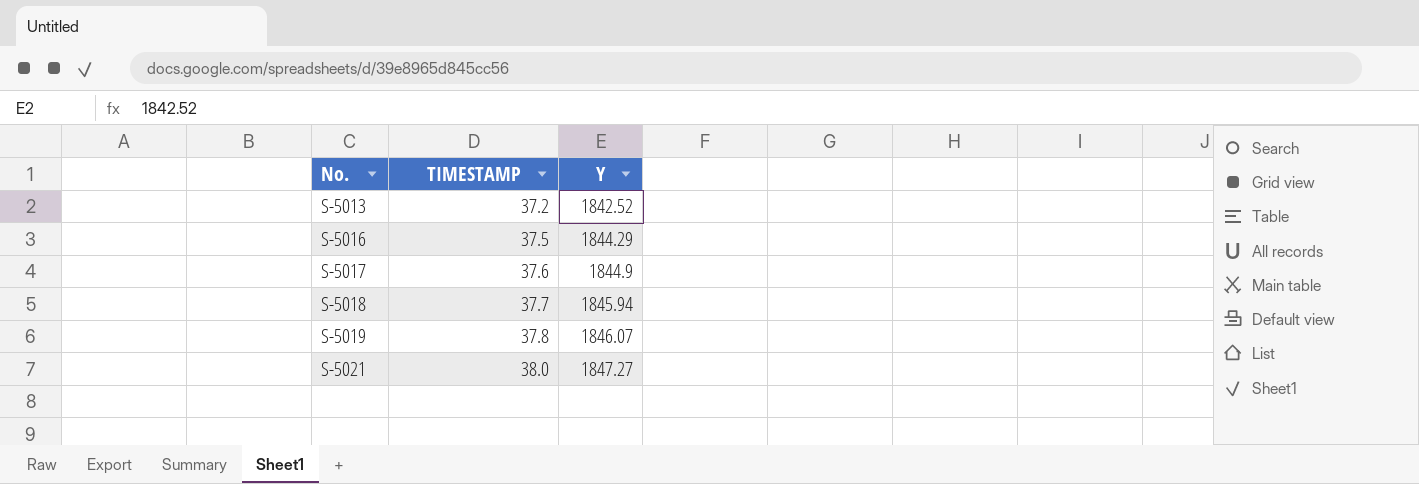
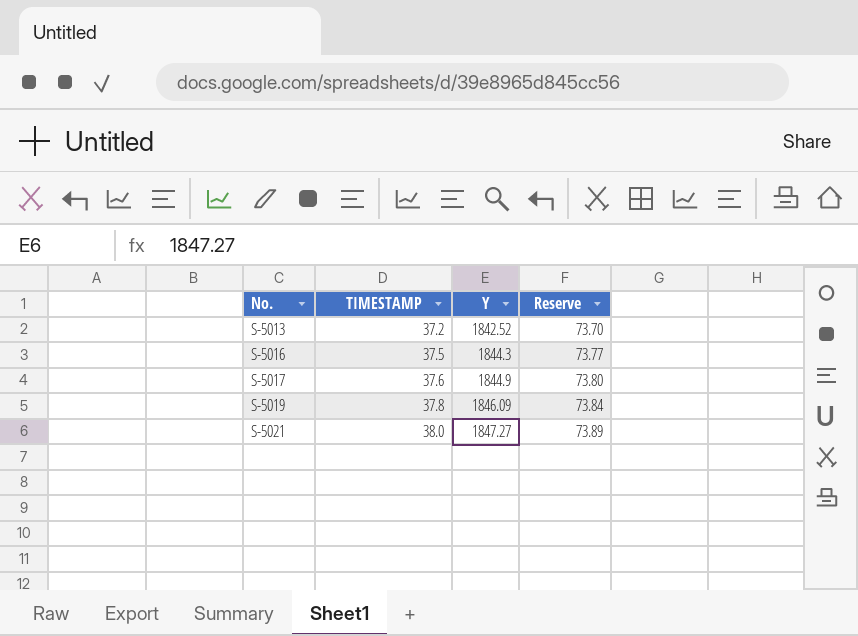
column Reserve | formula: none -> [Y] * 0.04
row S-5018: 37.7 | 1845.94 -> none
S-5016 | Y: 1844.29 -> 1844.3
S-5019 | Y: 1846.07 -> 1846.09

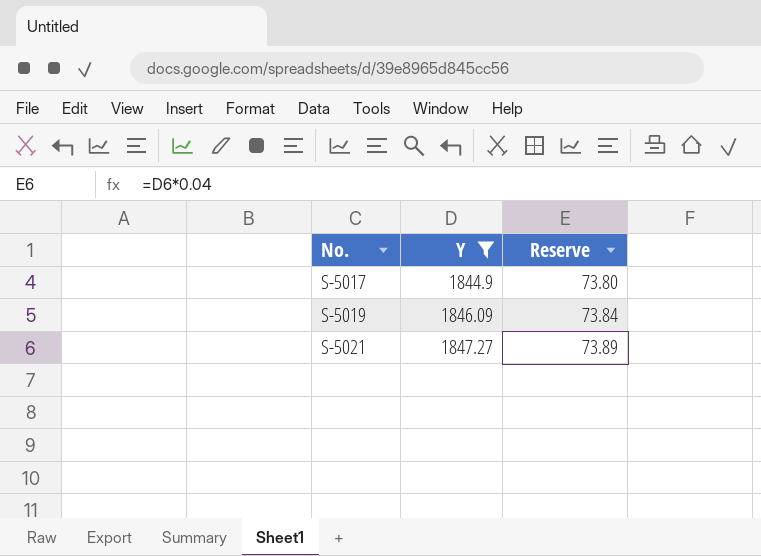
filter: none -> Y >= 1844.9
column TIMESTAMP | position: 2 -> none

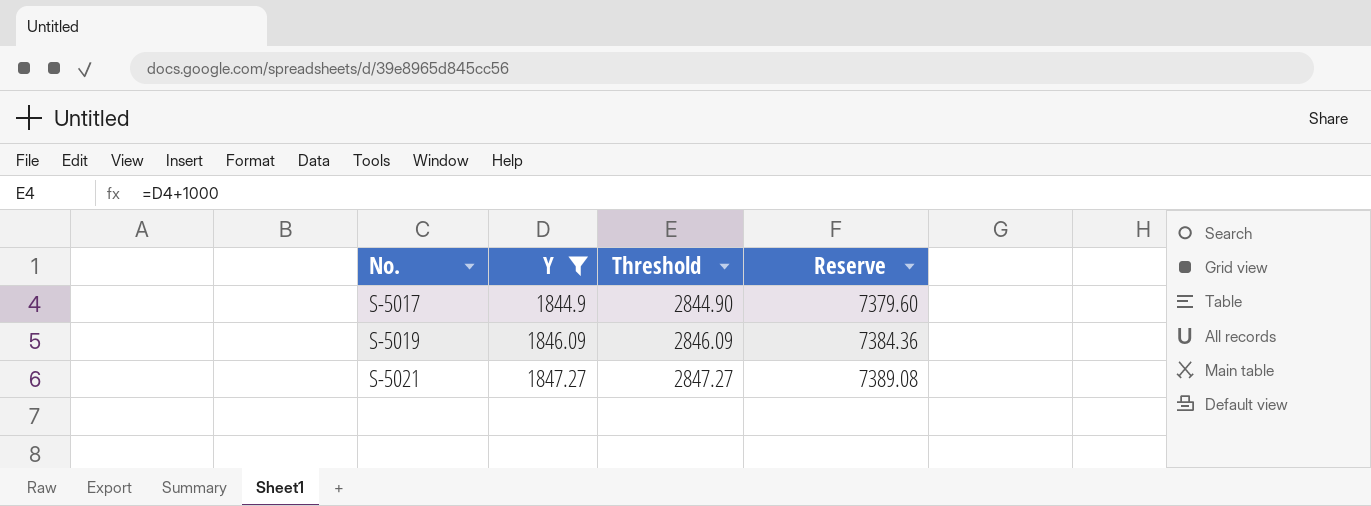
column Threshold | formula: none -> [Y] + 1000
column Reserve | formula: [Y] * 0.04 -> [Y] * 4

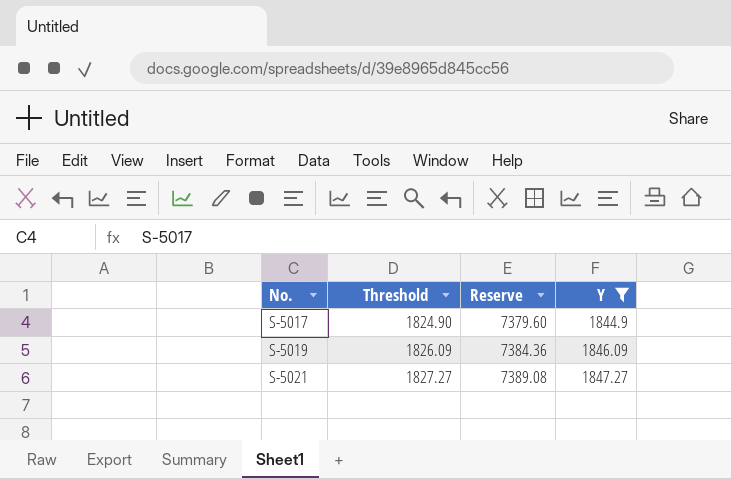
column Threshold | formula: [Y] + 1000 -> [Y] - 20
column Y | position: 2 -> 4

